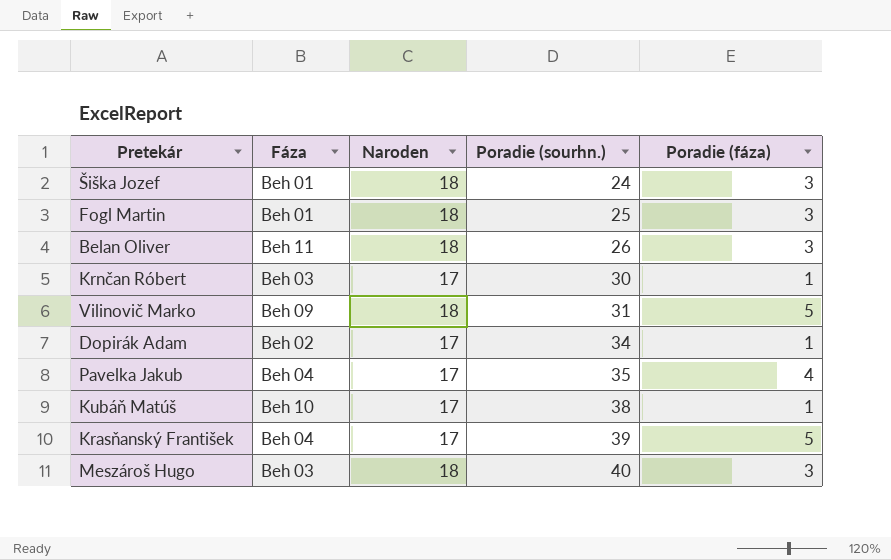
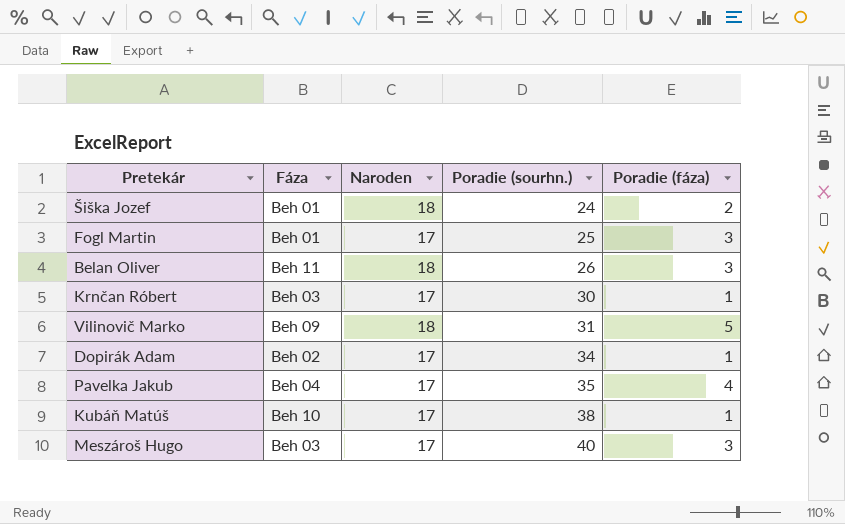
row Krasňanský František: Beh 04 | 17 | 39 | 5 -> none
Šiška Jozef | Poradie (fáza): 3 -> 2
Fogl Martin | Naroden: 18 -> 17
Meszároš Hugo | Naroden: 18 -> 17

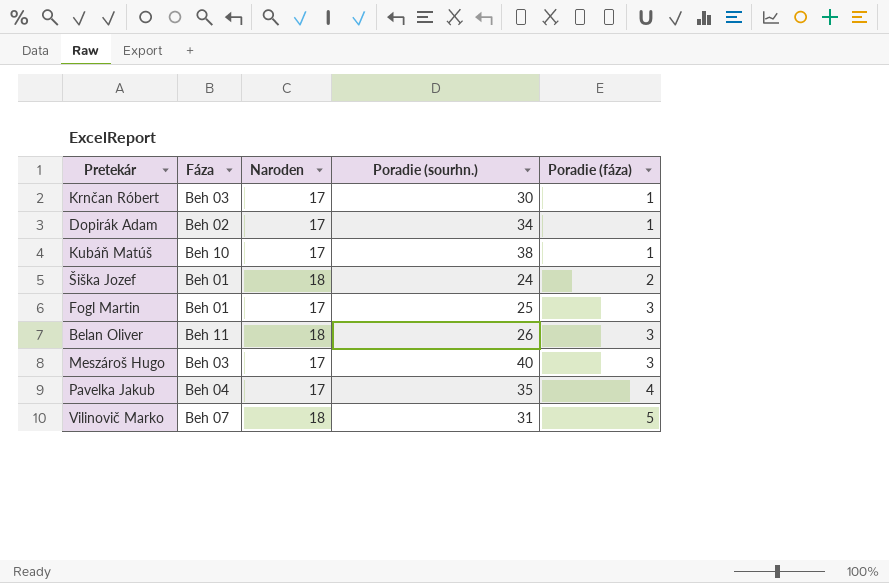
row order: Poradie (sourhn.) ascending -> Poradie (fáza) ascending
Vilinovič Marko | Fáza: Beh 09 -> Beh 07

